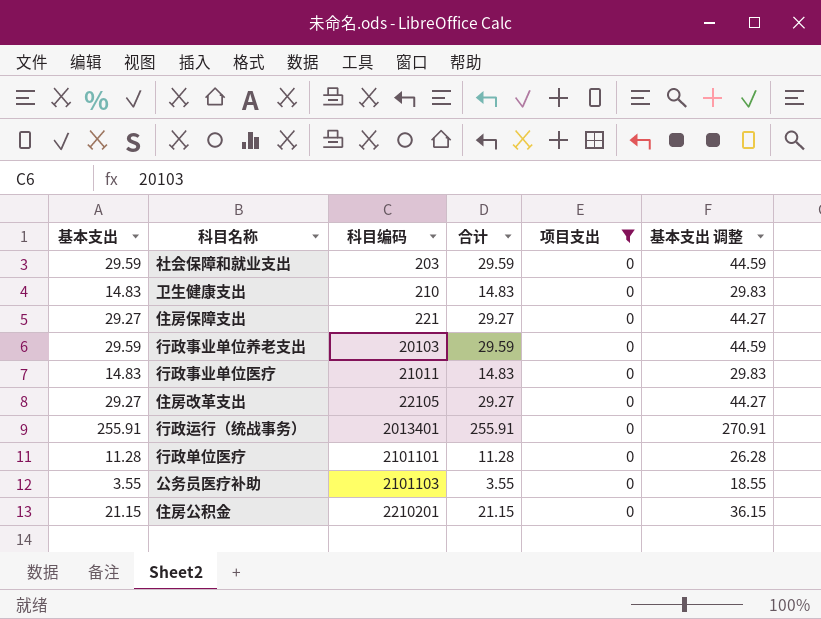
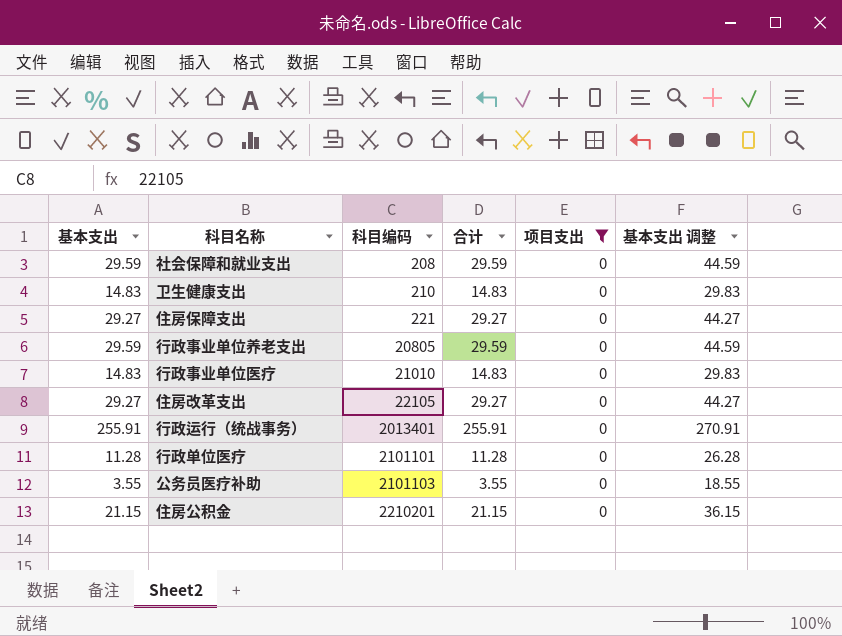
社会保障和就业支出 | 科目编码: 203 -> 208
行政事业单位养老支出 | 科目编码: 20103 -> 20805
行政事业单位医疗 | 科目编码: 21011 -> 21010

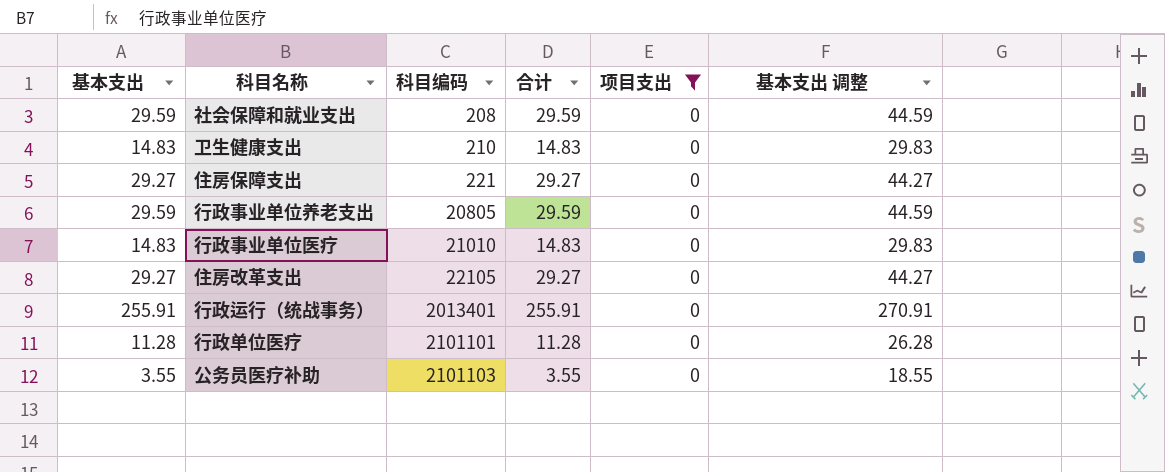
row 住房公积金: 21.15 | 2210201 | 21.15 | 0 | 36.15 -> none

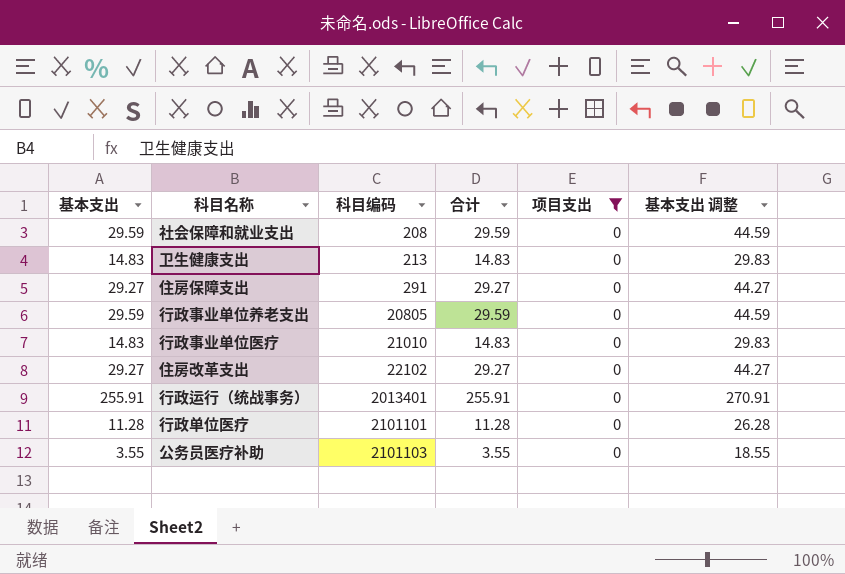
卫生健康支出 | 科目编码: 210 -> 213
住房保障支出 | 科目编码: 221 -> 291
住房改革支出 | 科目编码: 22105 -> 22102

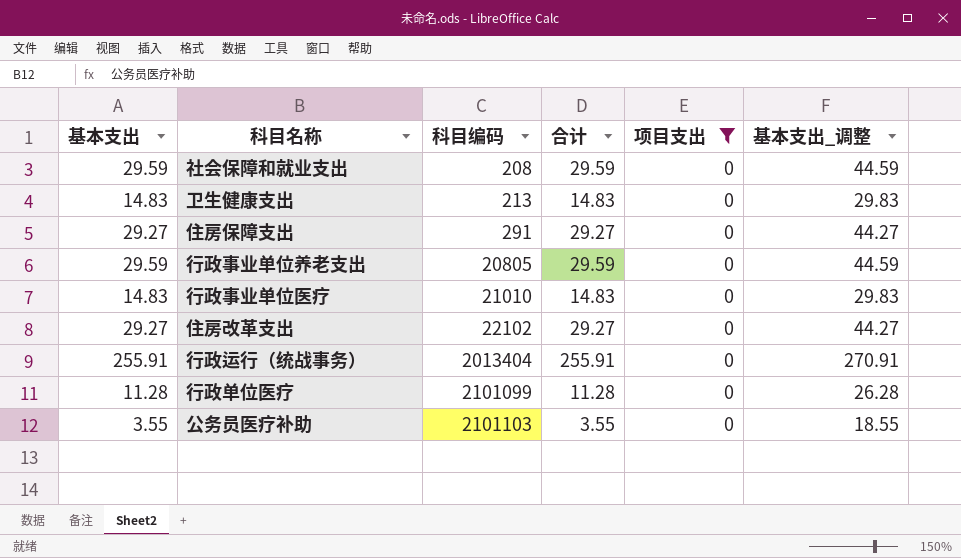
column name: 基本支出 调整 -> 基本支出_调整
行政运行（统战事务） | 科目编码: 2013401 -> 2013404
行政单位医疗 | 科目编码: 2101101 -> 2101099

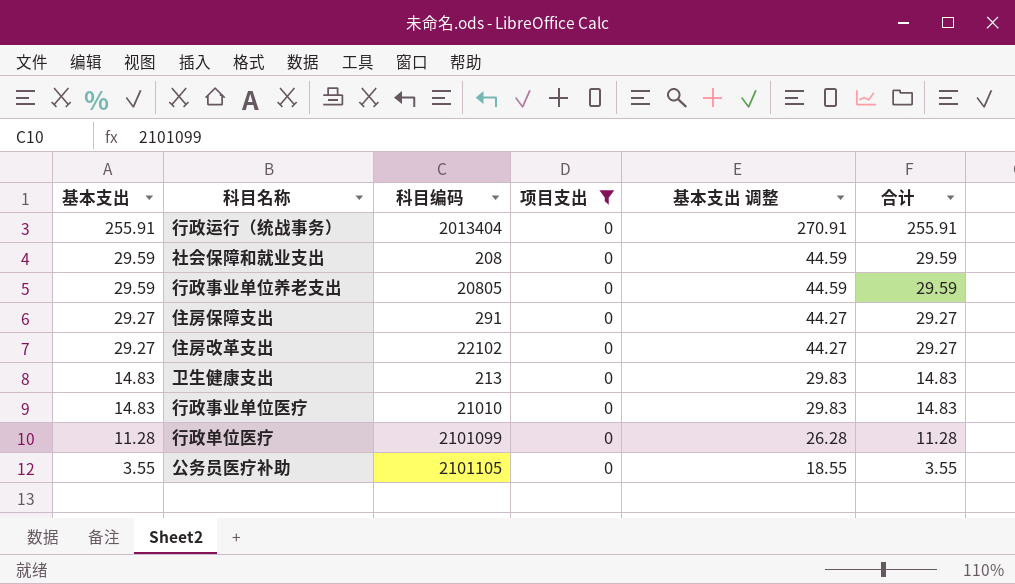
row order: 科目编码 ascending -> 基本支出 descending
column name: 基本支出_调整 -> 基本支出 调整
column 合计 | position: 4 -> 6
公务员医疗补助 | 科目编码: 2101103 -> 2101105

